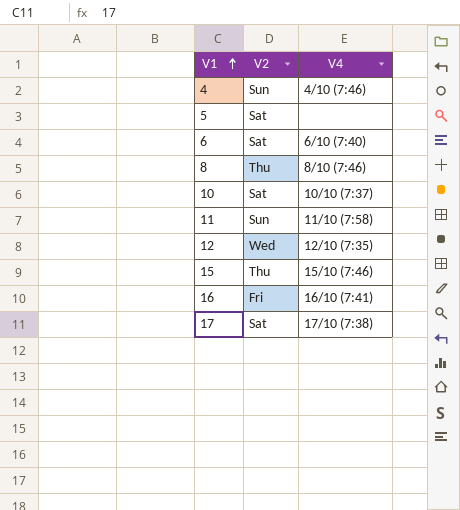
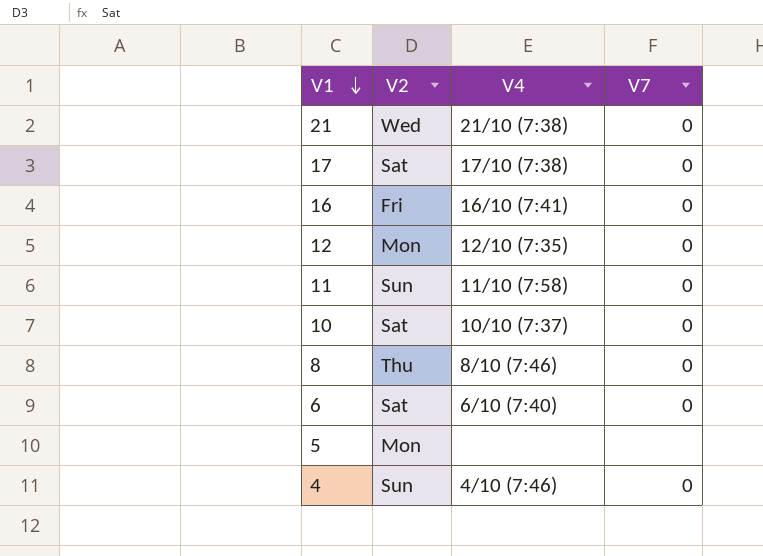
row order: V1 ascending -> V1 descending
column V7 | position: none -> 4
row 15: Thu | 15/10 (7:46) -> none
row 21: none -> Wed | 21/10 (7:38) | 0
12 | V2: Wed -> Mon
5 | V2: Sat -> Mon

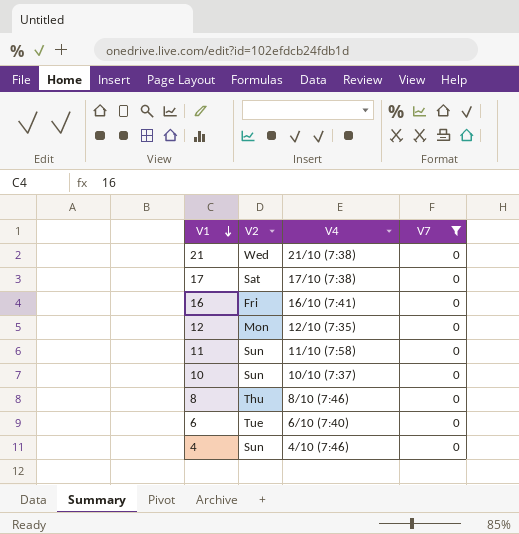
filter: none -> V7 = 0
10 | V2: Sat -> Sun
6 | V2: Sat -> Tue

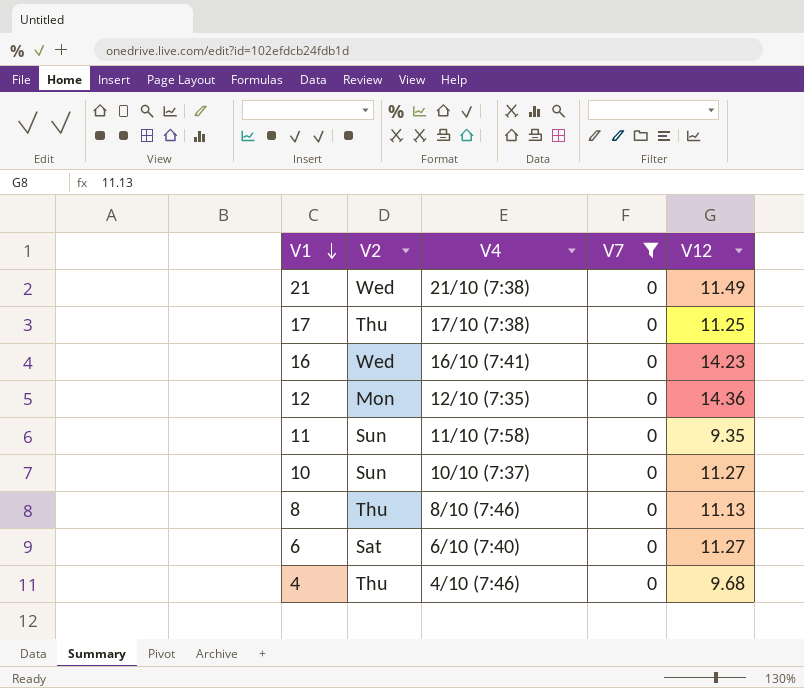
column V12 | position: none -> 5
17 | V2: Sat -> Thu
16 | V2: Fri -> Wed
6 | V2: Tue -> Sat
4 | V2: Sun -> Thu

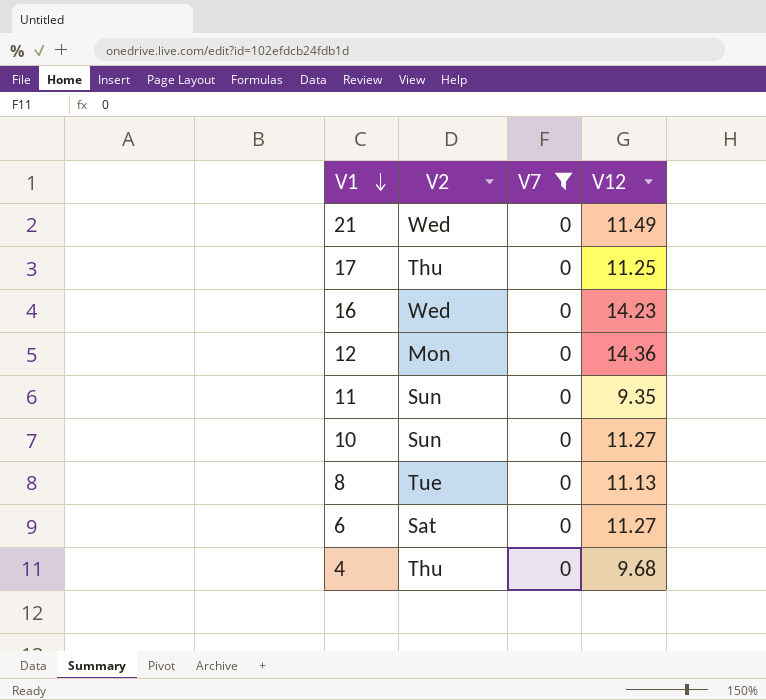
column V4 | position: 3 -> none
8 | V2: Thu -> Tue

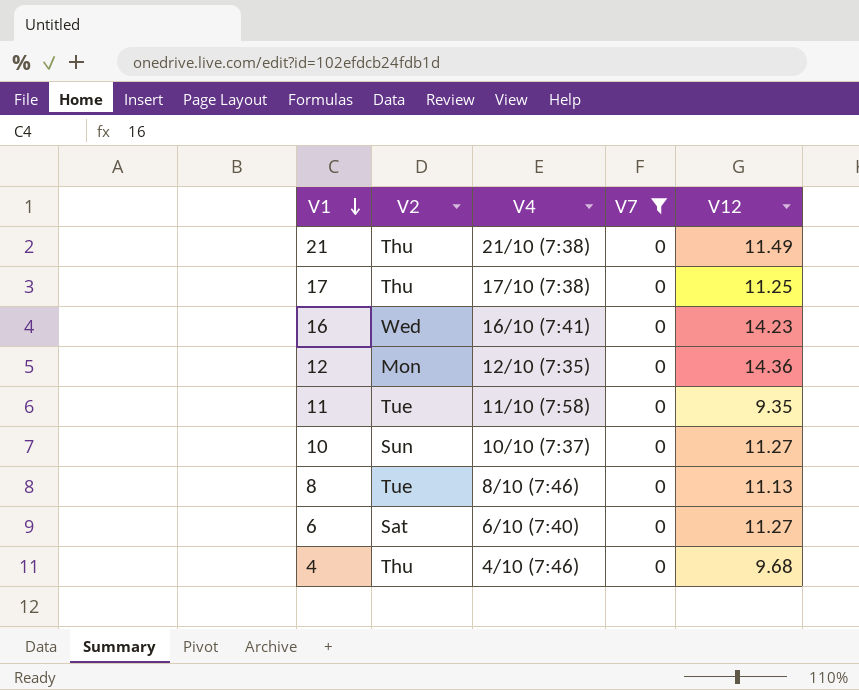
column V4 | position: none -> 3
21 | V2: Wed -> Thu
11 | V2: Sun -> Tue

